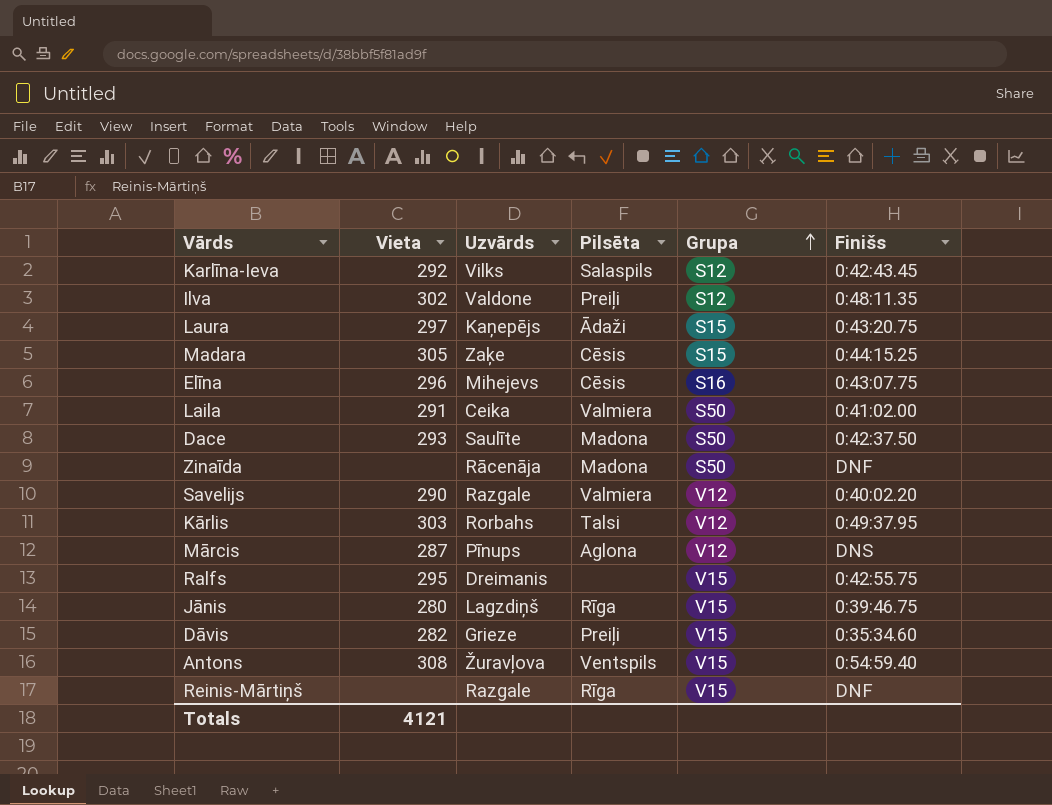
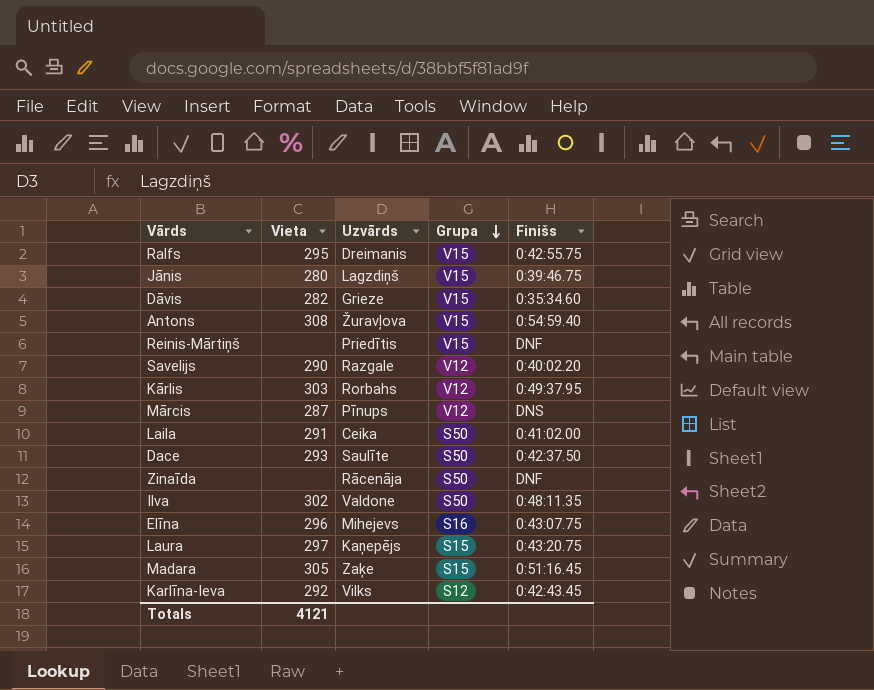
row order: Grupa ascending -> Grupa descending
column Pilsēta | position: 4 -> none
Reinis-Mārtiņš | Uzvārds: Razgale -> Priedītis
Ilva | Grupa: S12 -> S50
Madara | Finišs: 0:44:15.25 -> 0:51:16.45

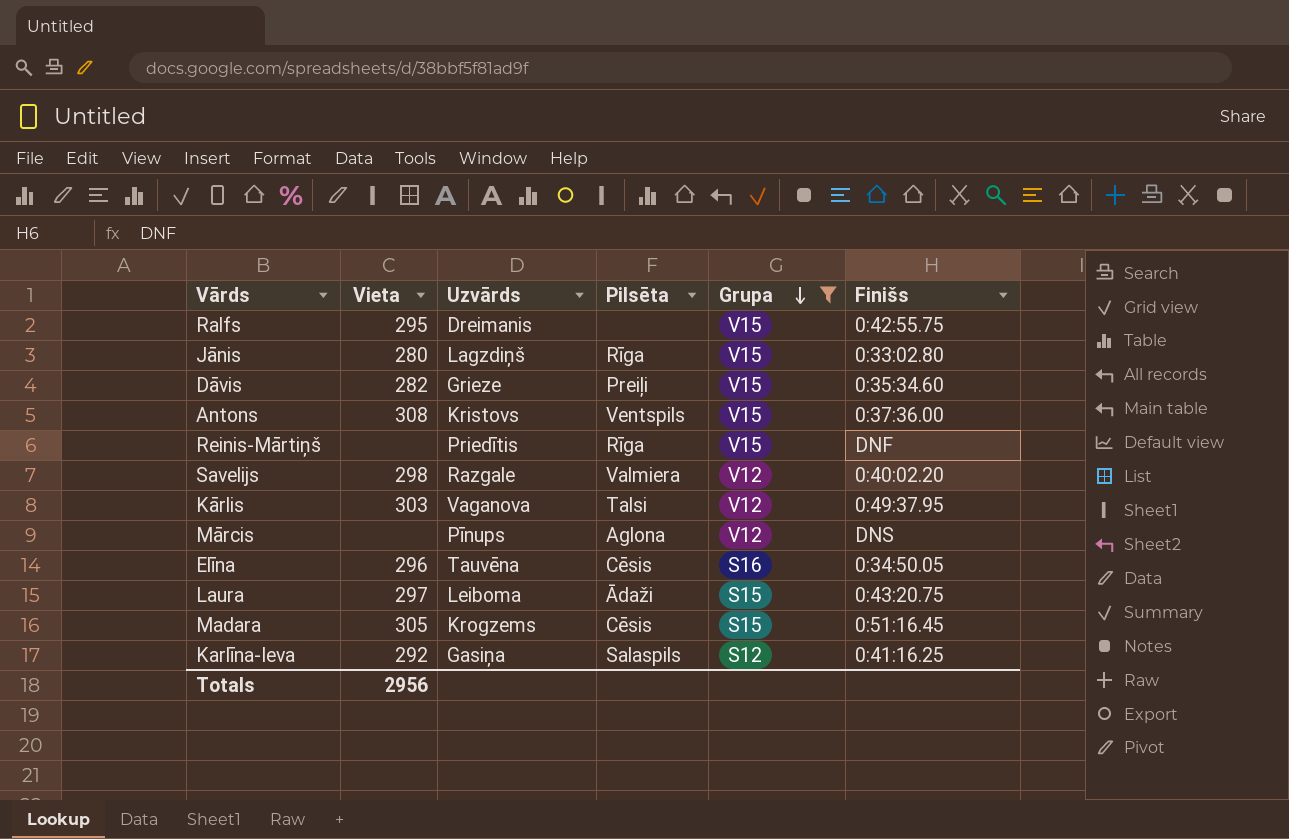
filter: none -> Grupa != S50
column Pilsēta | position: none -> 4
Jānis | Finišs: 0:39:46.75 -> 0:33:02.80
Antons | Uzvārds: Žuravļova -> Kristovs
Antons | Finišs: 0:54:59.40 -> 0:37:36.00
Savelijs | Vieta: 290 -> 298
Kārlis | Uzvārds: Rorbahs -> Vaganova
Mārcis | Vieta: 287 -> none
Elīna | Uzvārds: Mihejevs -> Tauvēna
Elīna | Finišs: 0:43:07.75 -> 0:34:50.05
Laura | Uzvārds: Kaņepējs -> Leiboma
Madara | Uzvārds: Zaķe -> Krogzems
Karlīna-Ieva | Uzvārds: Vilks -> Gasiņa
Karlīna-Ieva | Finišs: 0:42:43.45 -> 0:41:16.25
Totals | Vieta: 4121 -> 2956

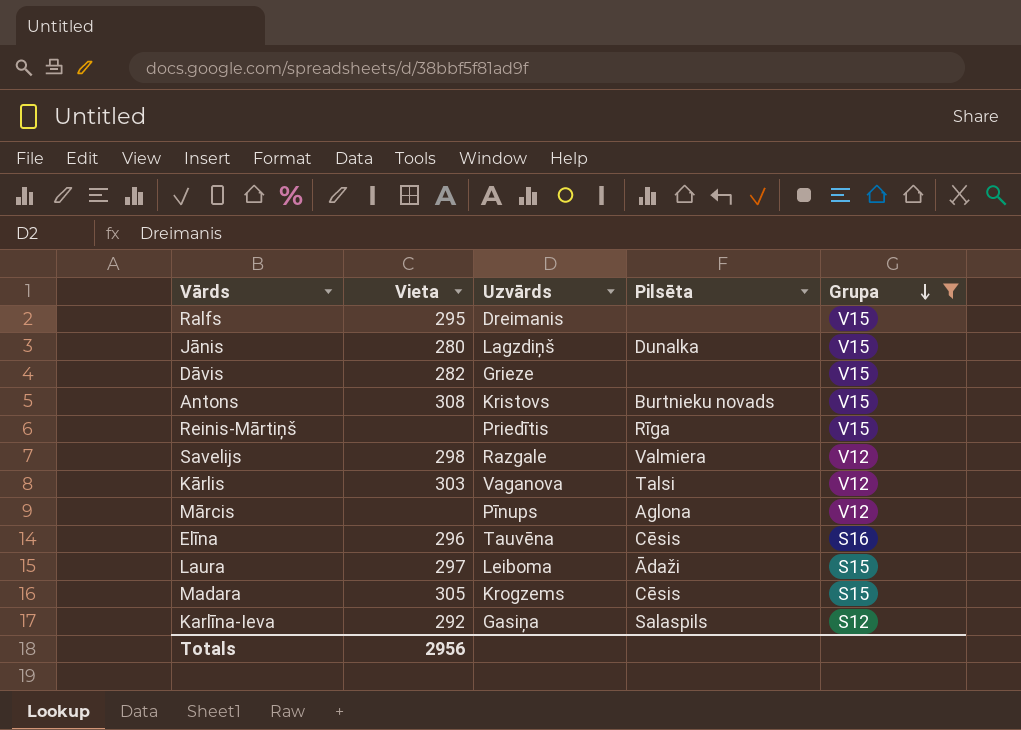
column Finišs | position: 6 -> none
Jānis | Pilsēta: Rīga -> Dunalka
Dāvis | Pilsēta: Preiļi -> none
Antons | Pilsēta: Ventspils -> Burtnieku novads

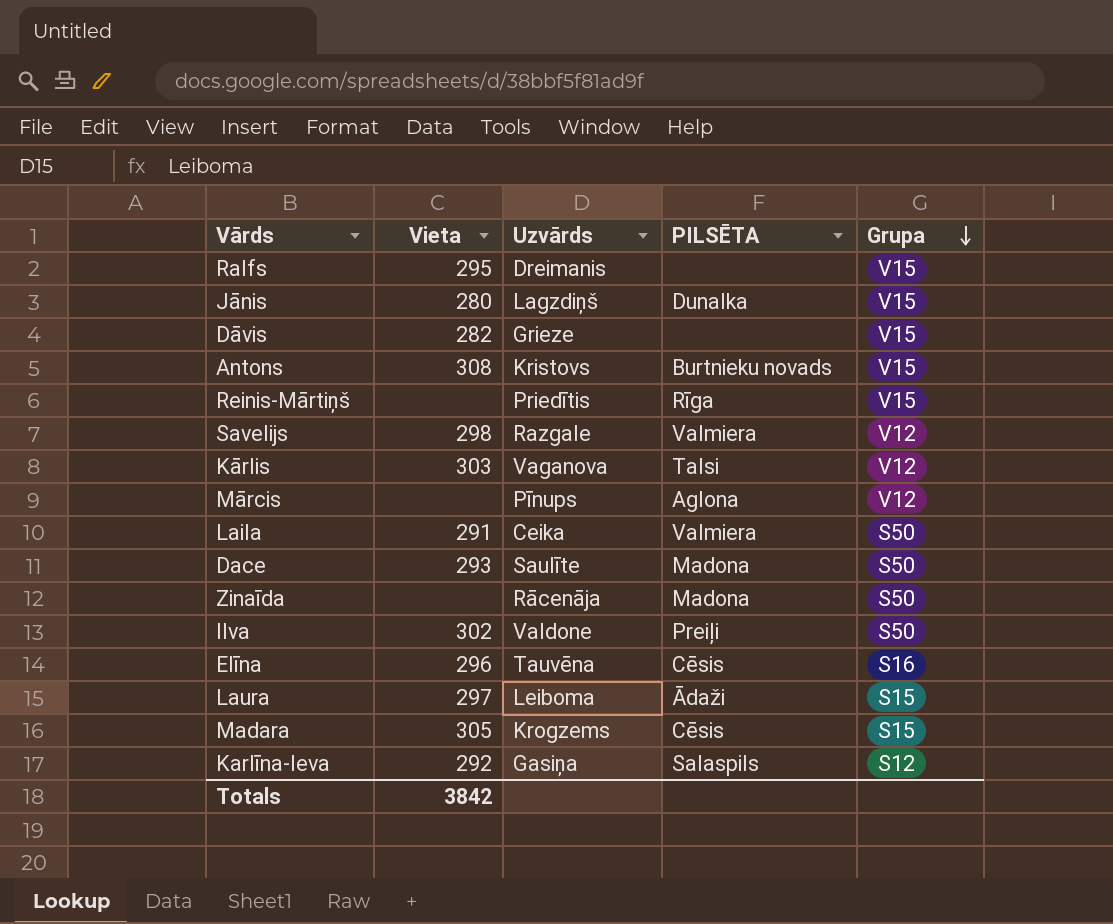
filter: Grupa != S50 -> none
column name: Pilsēta -> PILSĒTA
Totals | Vieta: 2956 -> 3842

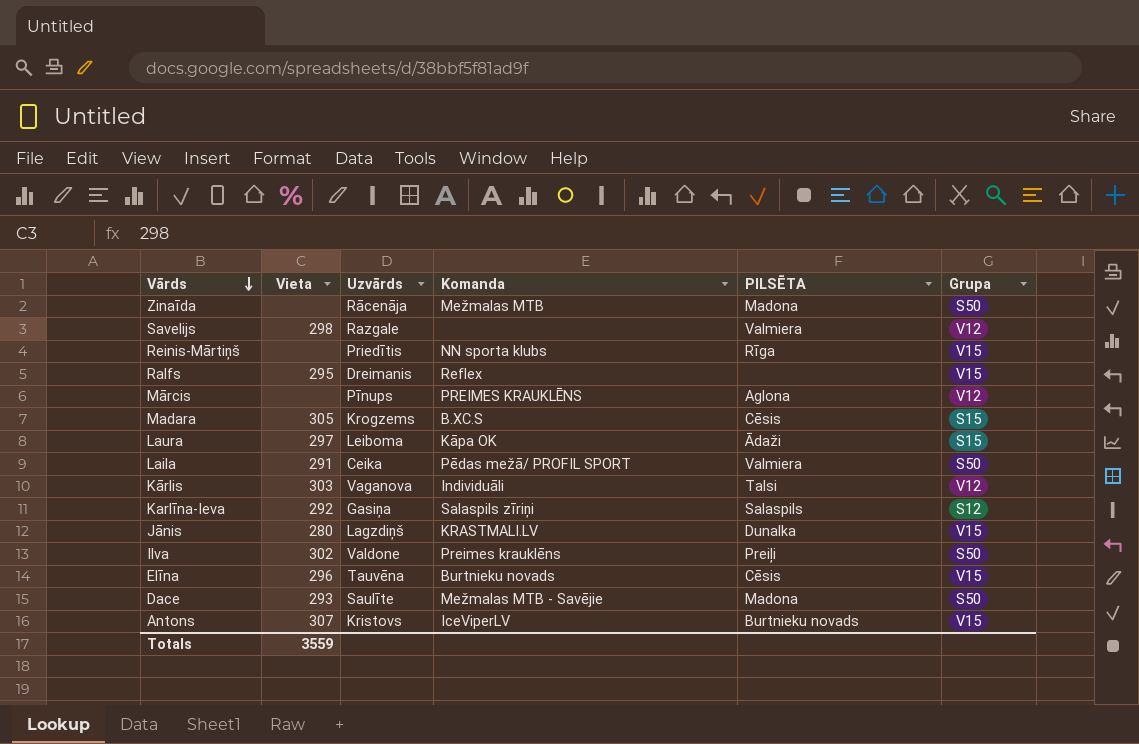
row order: Grupa descending -> Vārds descending
column Komanda | position: none -> 4
row Dāvis: 282 | Grieze | none | V15 -> none
Elīna | Grupa: S16 -> V15
Antons | Vieta: 308 -> 307
Totals | Vieta: 3842 -> 3559

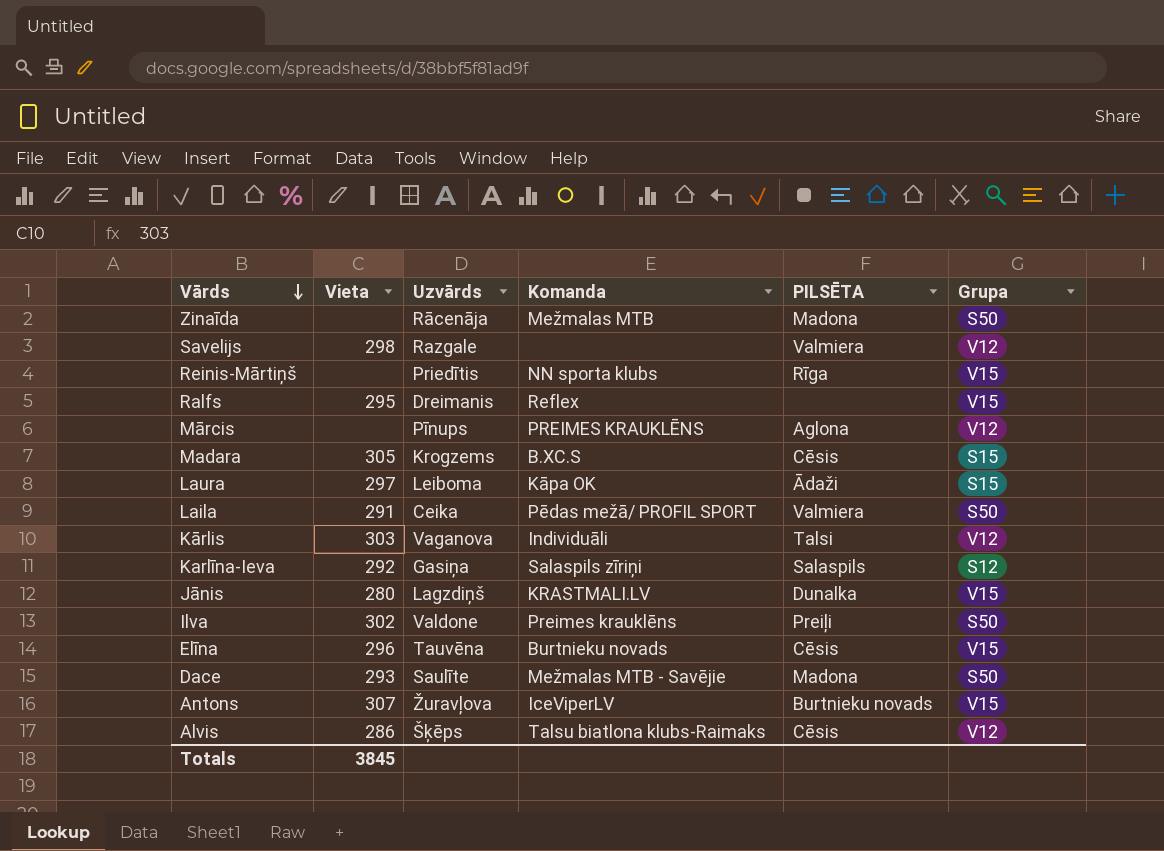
Antons | Uzvārds: Kristovs -> Žuravļova
row Alvis: none -> 286 | Šķēps | Talsu biatlona klubs-Raimaks | Cēsis | V12
Totals | Vieta: 3559 -> 3845

